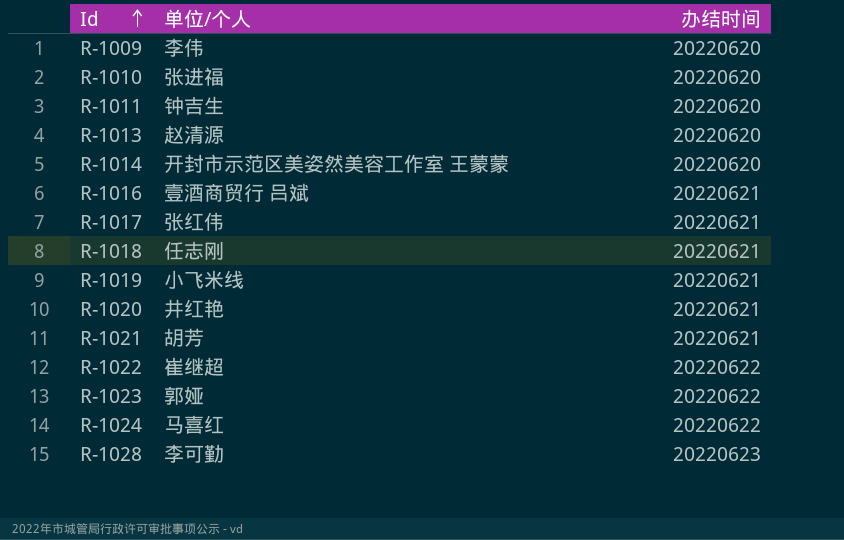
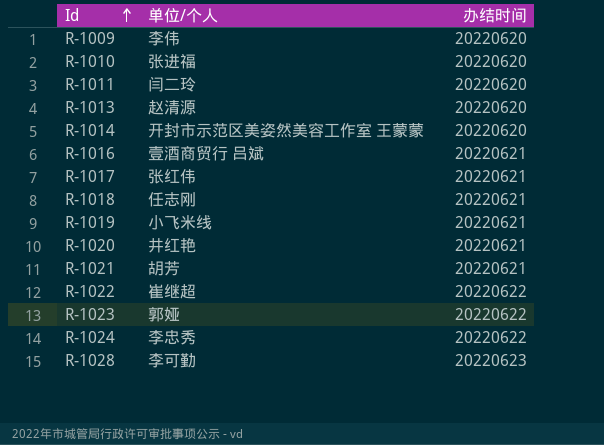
R-1011 | 单位/个人: 钟吉生 -> 闫二玲
R-1024 | 单位/个人: 马喜红 -> 李忠秀

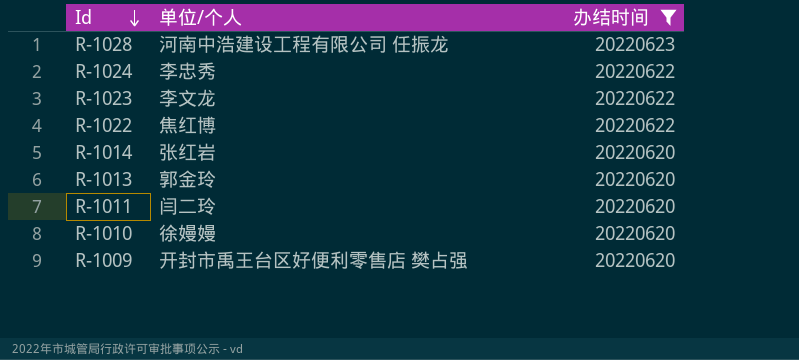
filter: none -> 办结时间 != 20220621
row order: Id ascending -> Id descending
R-1028 | 单位/个人: 李可勤 -> 河南中浩建设工程有限公司 任振龙
R-1023 | 单位/个人: 郭娅 -> 李文龙
R-1022 | 单位/个人: 崔继超 -> 焦红博
R-1014 | 单位/个人: 开封市示范区美姿然美容工作室 王蒙蒙 -> 张红岩
R-1013 | 单位/个人: 赵清源 -> 郭金玲
R-1010 | 单位/个人: 张进福 -> 徐嫚嫚
R-1009 | 单位/个人: 李伟 -> 开封市禹王台区好便利零售店 樊占强

